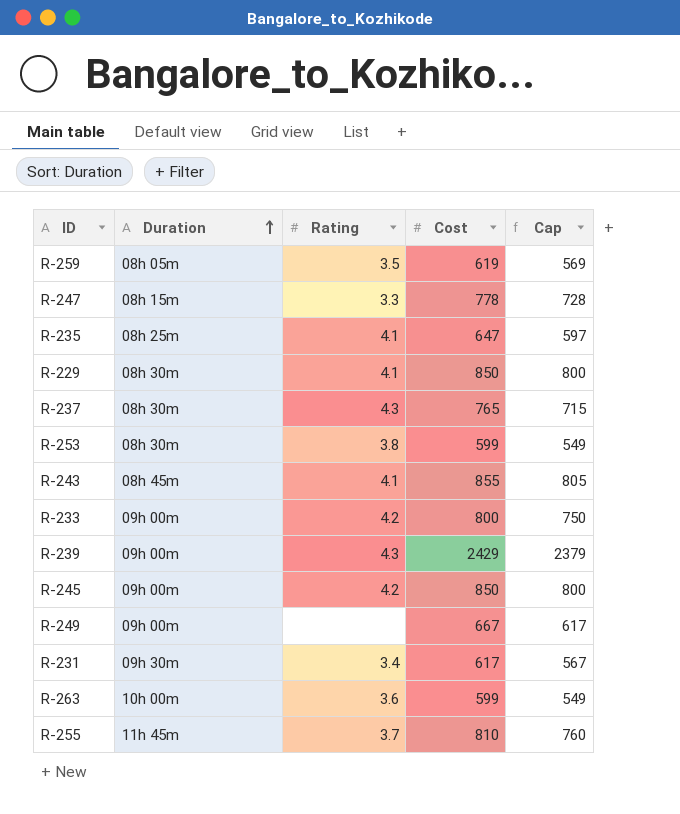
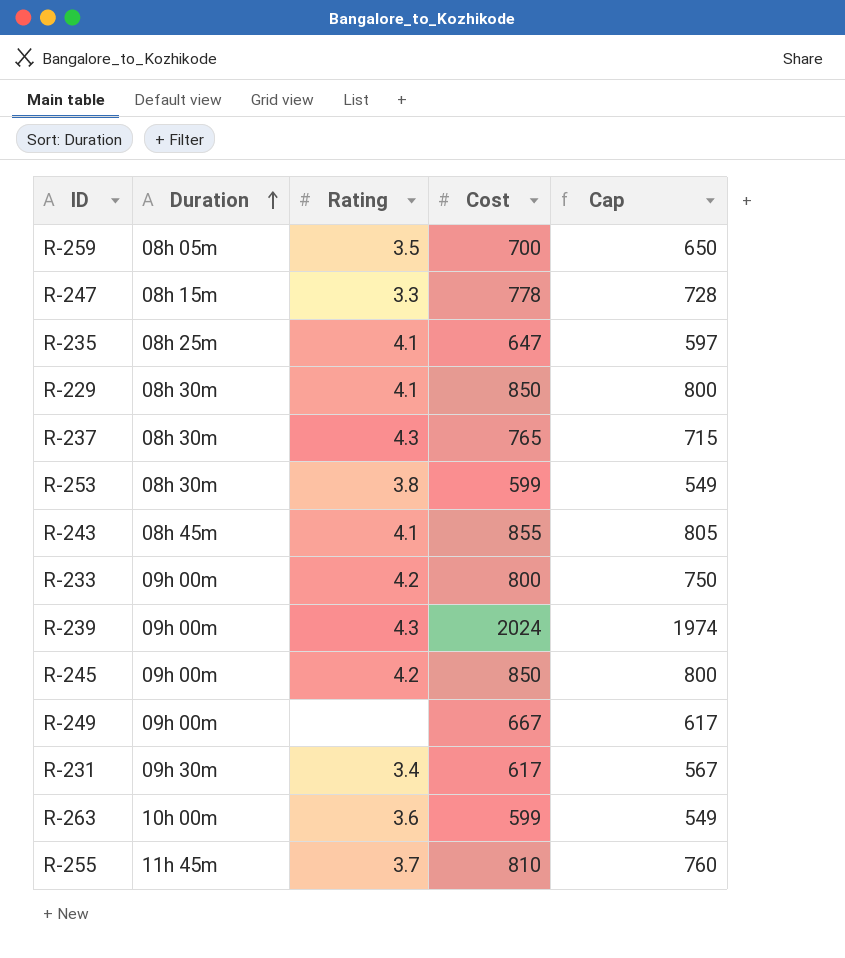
R-259 | Cost: 619 -> 700
R-259 | Cap: 569 -> 650
R-239 | Cost: 2429 -> 2024
R-239 | Cap: 2379 -> 1974

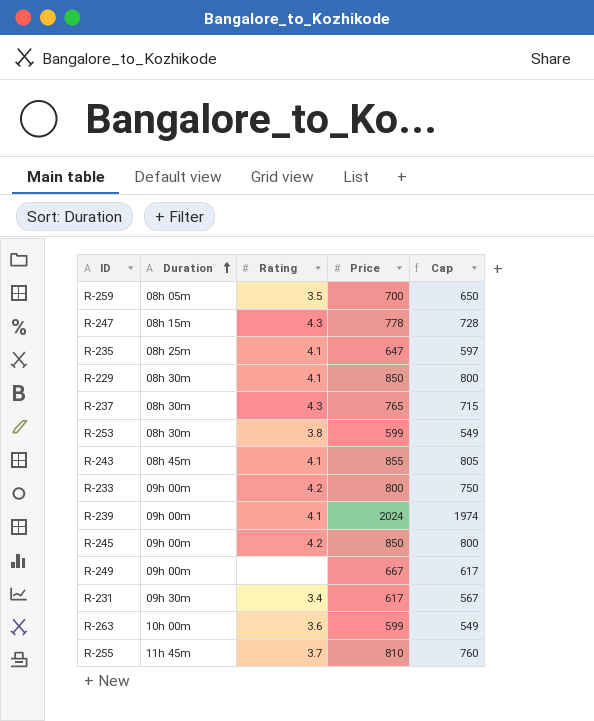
column name: Cost -> Price
R-247 | Rating: 3.3 -> 4.3
R-239 | Rating: 4.3 -> 4.1

